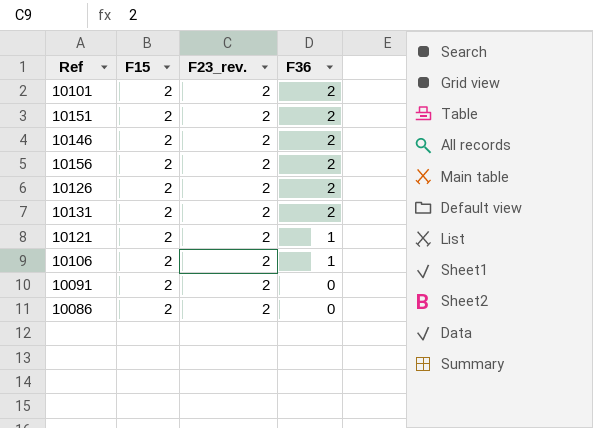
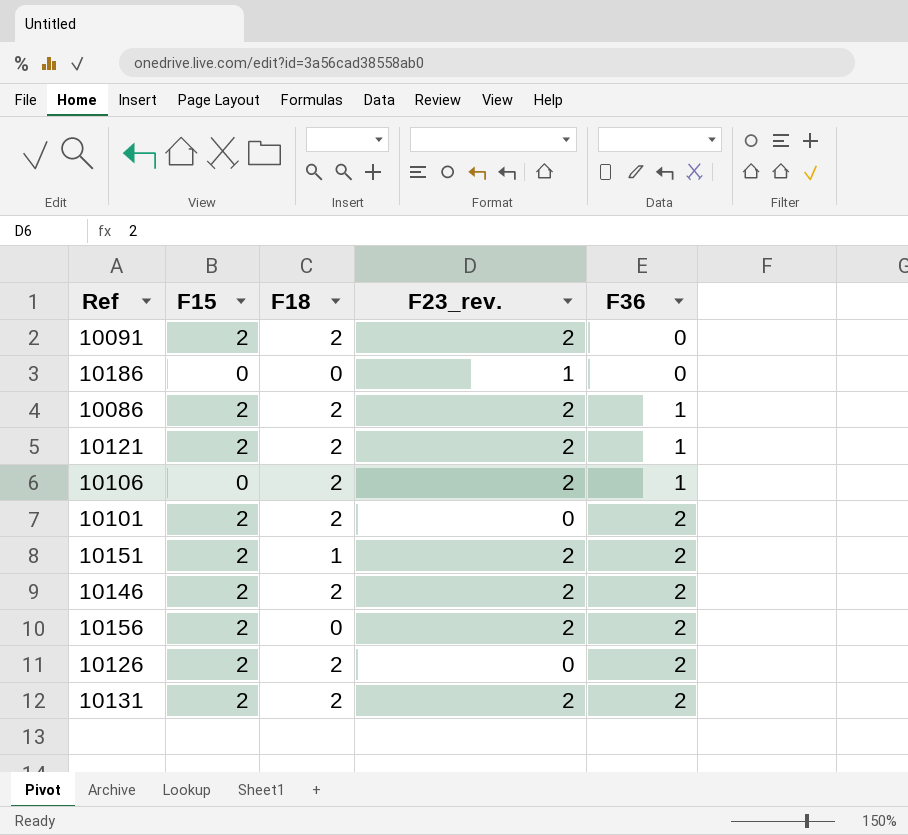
row order: F36 descending -> F36 ascending
column F18 | position: none -> 3
row 10186: none -> 0 | 0 | 1 | 0
10086 | F36: 0 -> 1
10106 | F15: 2 -> 0
10101 | F23_rev.: 2 -> 0
10126 | F23_rev.: 2 -> 0

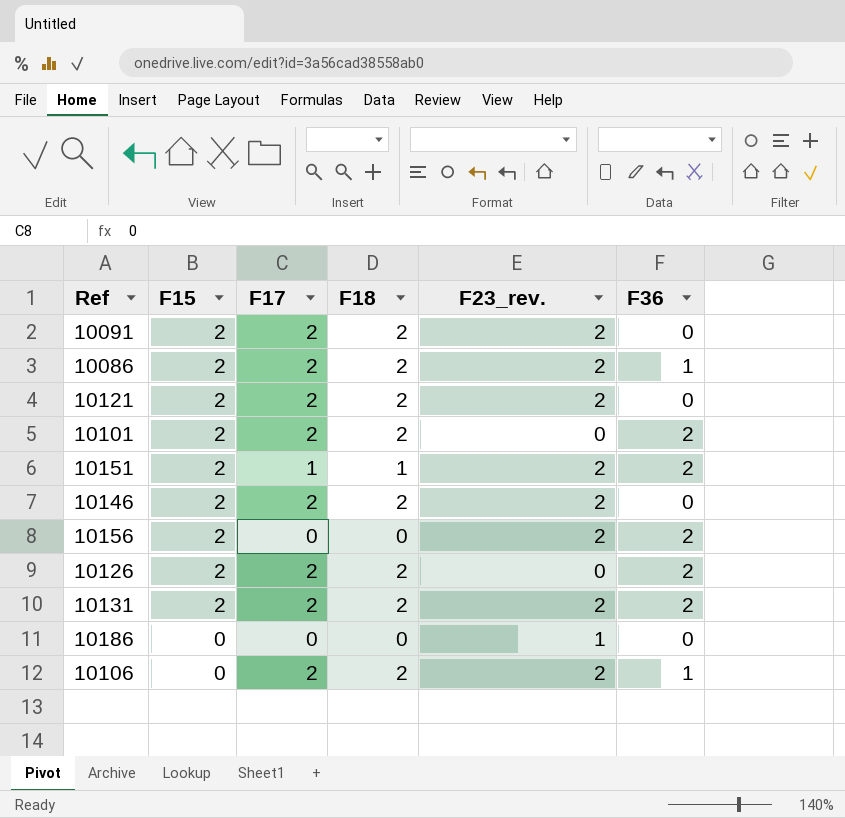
row order: F36 ascending -> F15 descending
column F17 | position: none -> 3
10121 | F36: 1 -> 0
10146 | F36: 2 -> 0

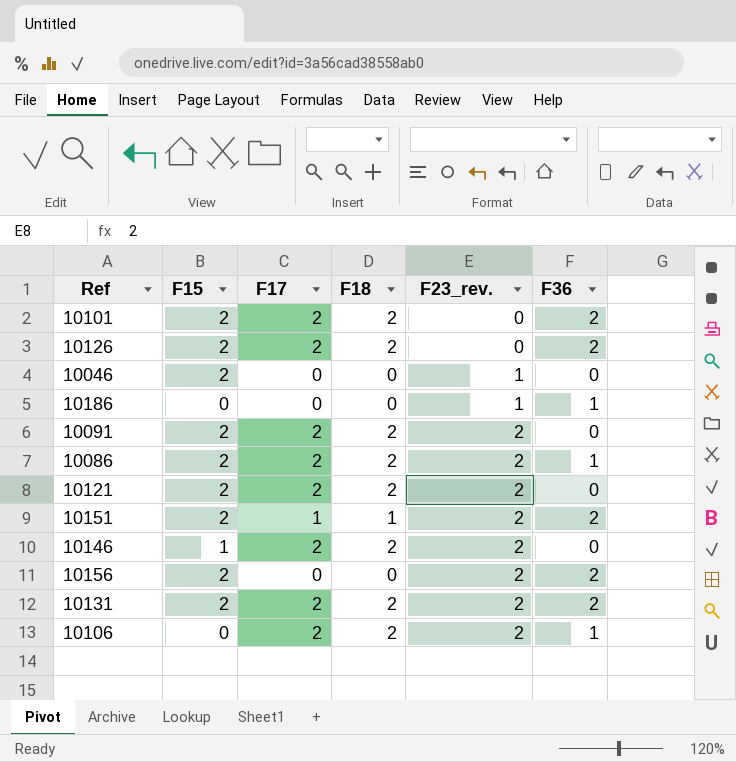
row order: F15 descending -> F23_rev. ascending
row 10046: none -> 2 | 0 | 0 | 1 | 0
10186 | F36: 0 -> 1
10146 | F15: 2 -> 1

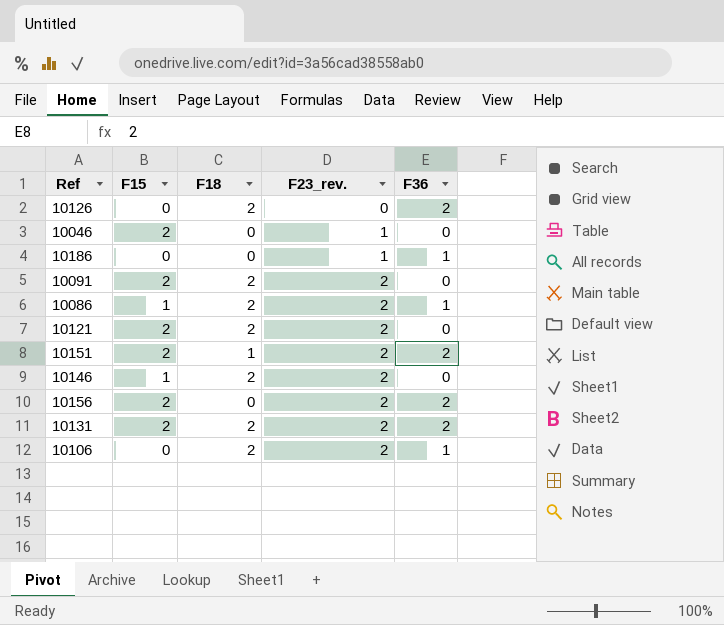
column F17 | position: 3 -> none
row 10101: 2 | 2 | 2 | 0 | 2 -> none
10126 | F15: 2 -> 0
10086 | F15: 2 -> 1

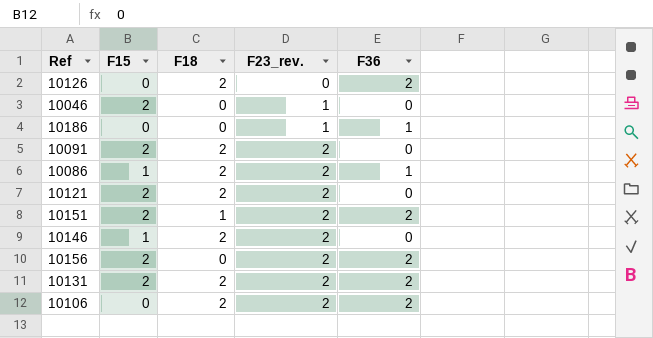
10106 | F36: 1 -> 2

